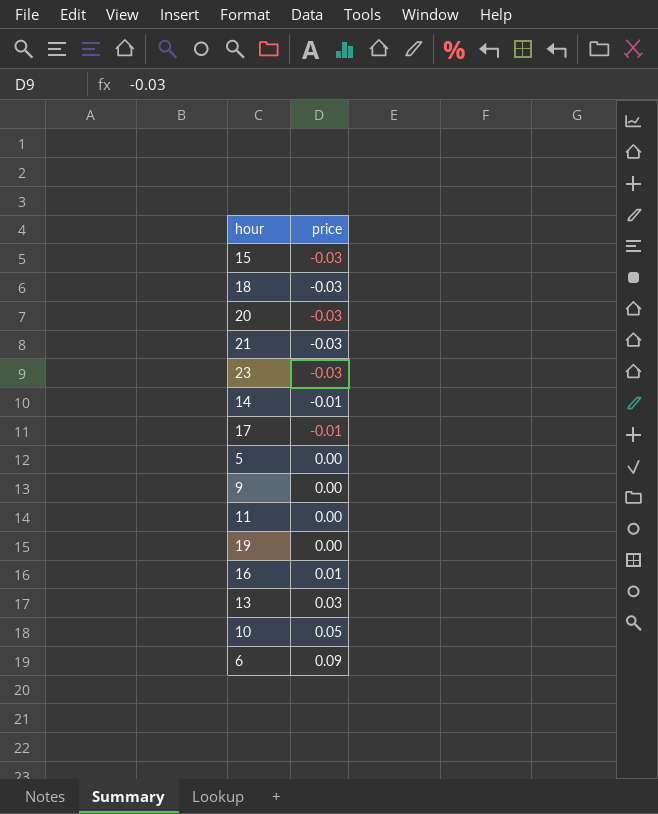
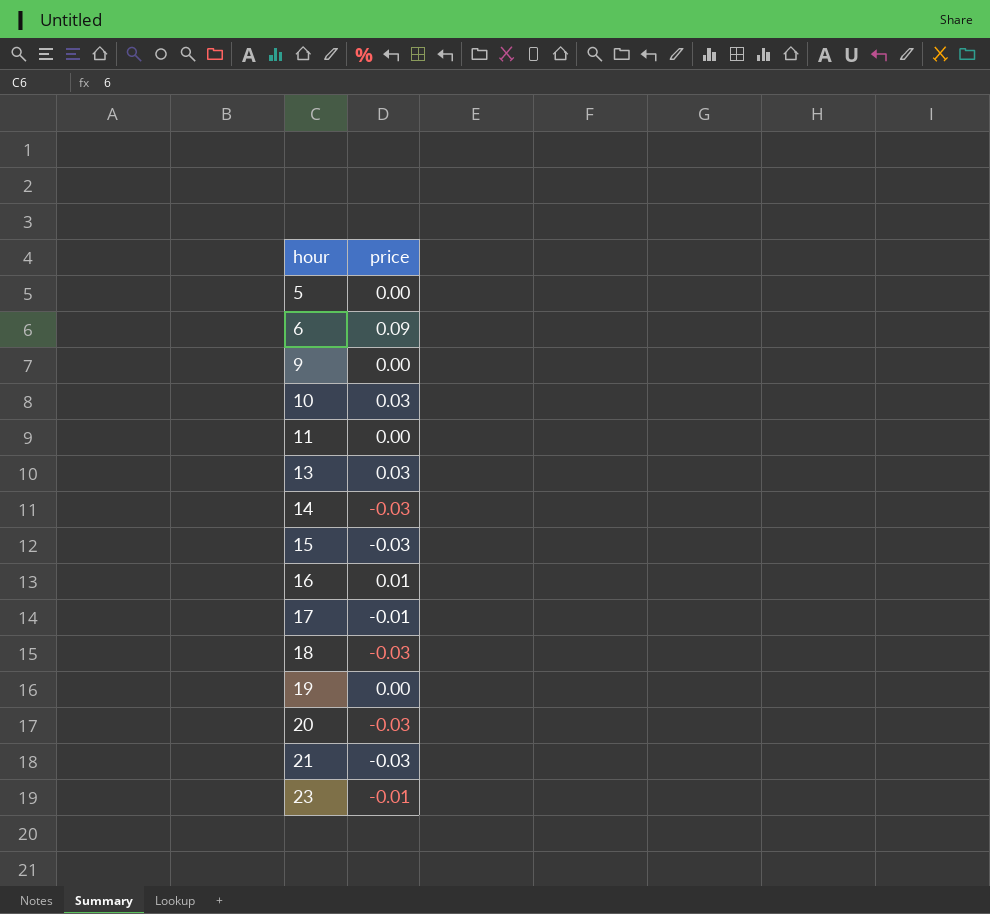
row order: price ascending -> hour ascending
10 | price: 0.05 -> 0.03
14 | price: -0.01 -> -0.03
23 | price: -0.03 -> -0.01

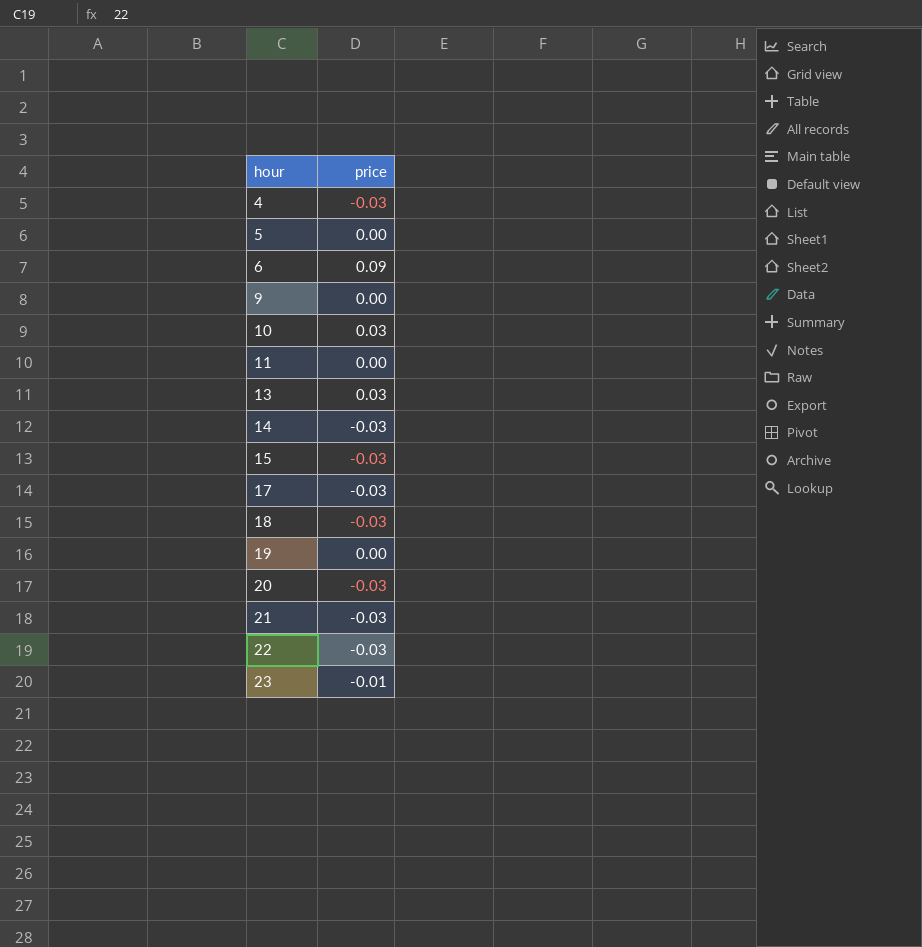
row 16: 0.01 -> none
row 4: none -> -0.03
17 | price: -0.01 -> -0.03
row 22: none -> -0.03

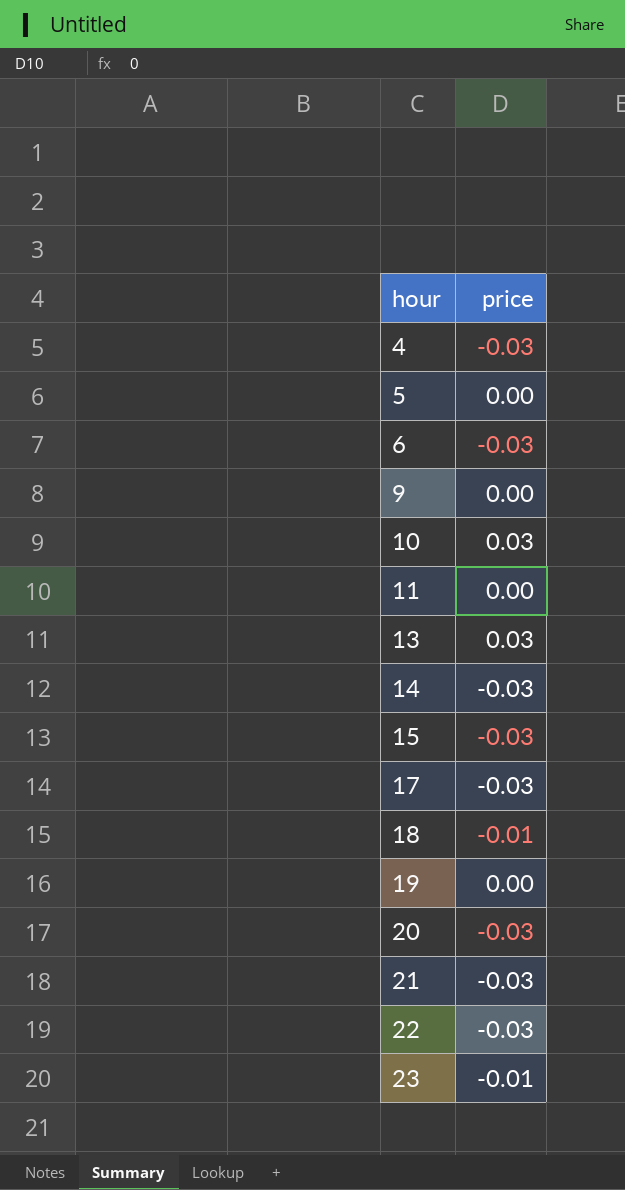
6 | price: 0.09 -> -0.03
18 | price: -0.03 -> -0.01

